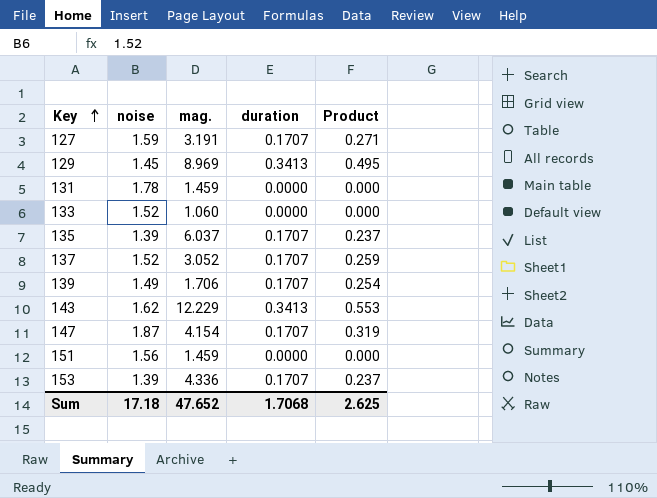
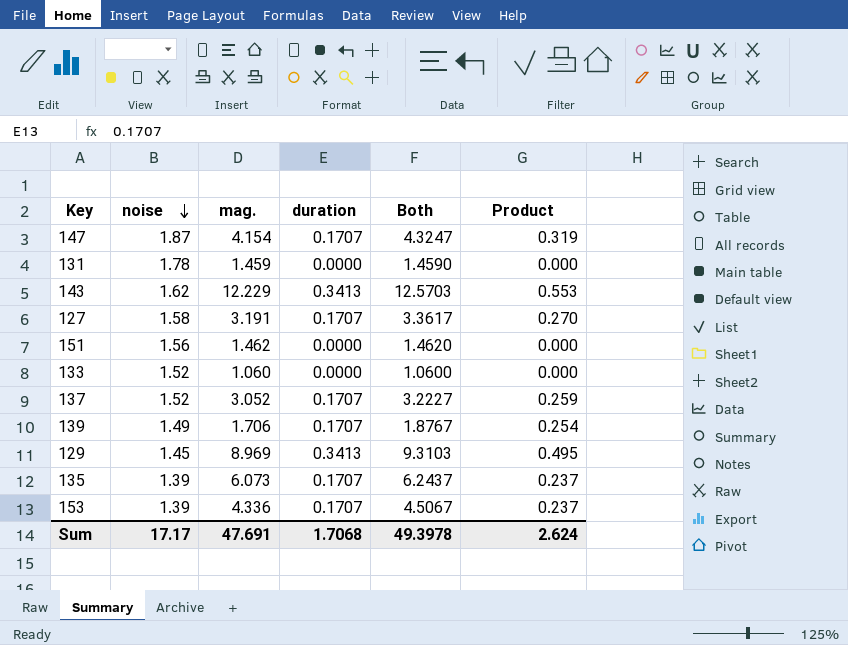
row order: Key ascending -> noise descending
column Both | formula: none -> [mag.] + [duration]
127 | noise: 1.59 -> 1.58
127 | Product: 0.271 -> 0.270
151 | mag.: 1.459 -> 1.462
135 | mag.: 6.037 -> 6.073
Sum | noise: 17.18 -> 17.17
Sum | mag.: 47.652 -> 47.691
Sum | Product: 2.625 -> 2.624

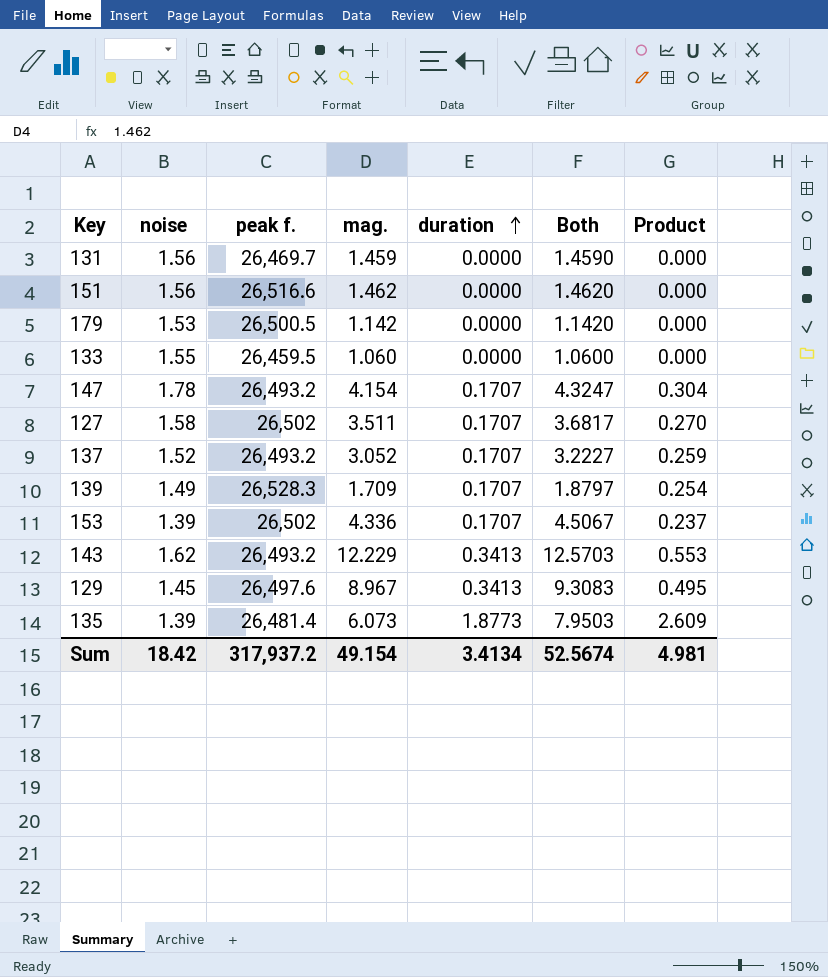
row order: noise descending -> duration ascending
column peak f. | position: none -> 3
131 | noise: 1.78 -> 1.56
row 179: none -> 1.53 | 26,500.5 | 1.142 | 0.0000 | 1.1420 | 0.000
133 | noise: 1.52 -> 1.55
147 | noise: 1.87 -> 1.78
147 | Product: 0.319 -> 0.304
127 | mag.: 3.191 -> 3.511
127 | Both: 3.3617 -> 3.6817
139 | mag.: 1.706 -> 1.709
139 | Both: 1.8767 -> 1.8797
129 | mag.: 8.969 -> 8.967
129 | Both: 9.3103 -> 9.3083
135 | duration: 0.1707 -> 1.8773
135 | Both: 6.2437 -> 7.9503
135 | Product: 0.237 -> 2.609
Sum | noise: 17.17 -> 18.42
Sum | mag.: 47.691 -> 49.154
Sum | duration: 1.7068 -> 3.4134
Sum | Both: 49.3978 -> 52.5674
Sum | Product: 2.624 -> 4.981

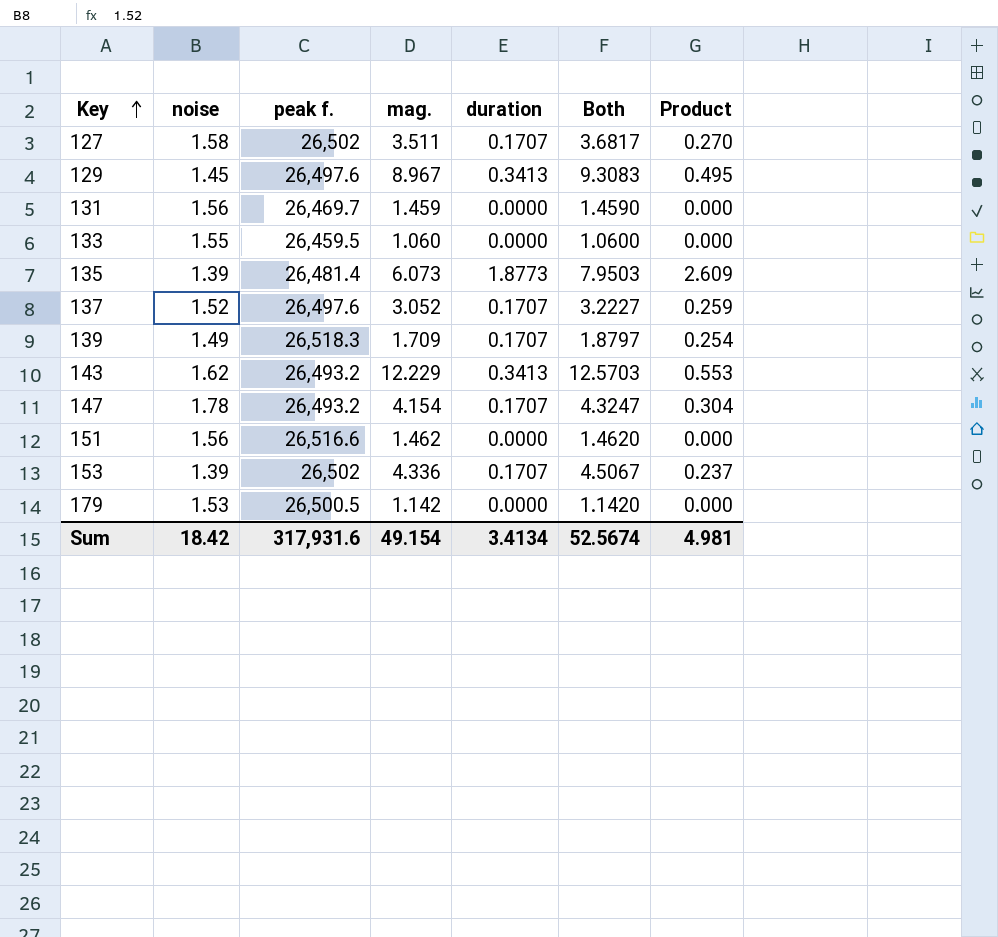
row order: duration ascending -> Key ascending
137 | peak f.: 26,493.2 -> 26,497.6
139 | peak f.: 26,528.3 -> 26,518.3
Sum | peak f.: 317,937.2 -> 317,931.6

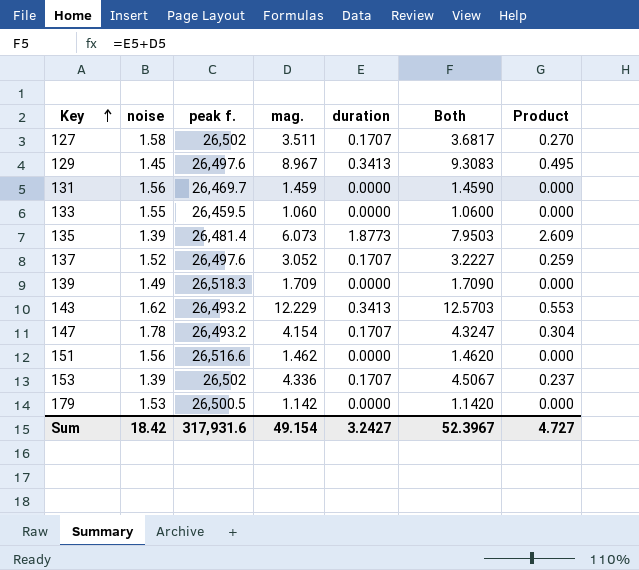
139 | duration: 0.1707 -> 0.0000
139 | Both: 1.8797 -> 1.7090
139 | Product: 0.254 -> 0.000
Sum | duration: 3.4134 -> 3.2427
Sum | Both: 52.5674 -> 52.3967
Sum | Product: 4.981 -> 4.727

